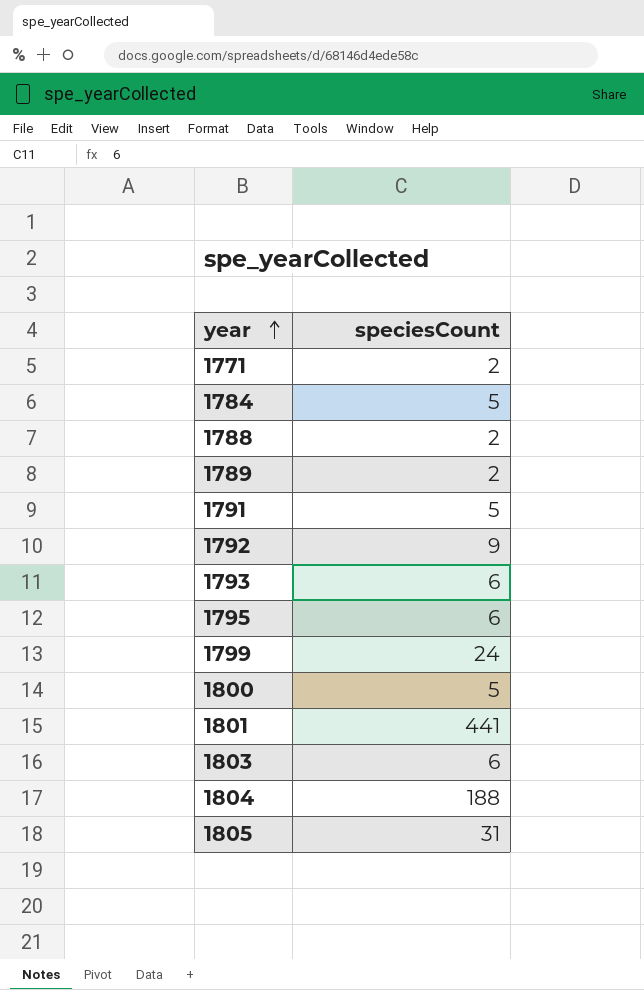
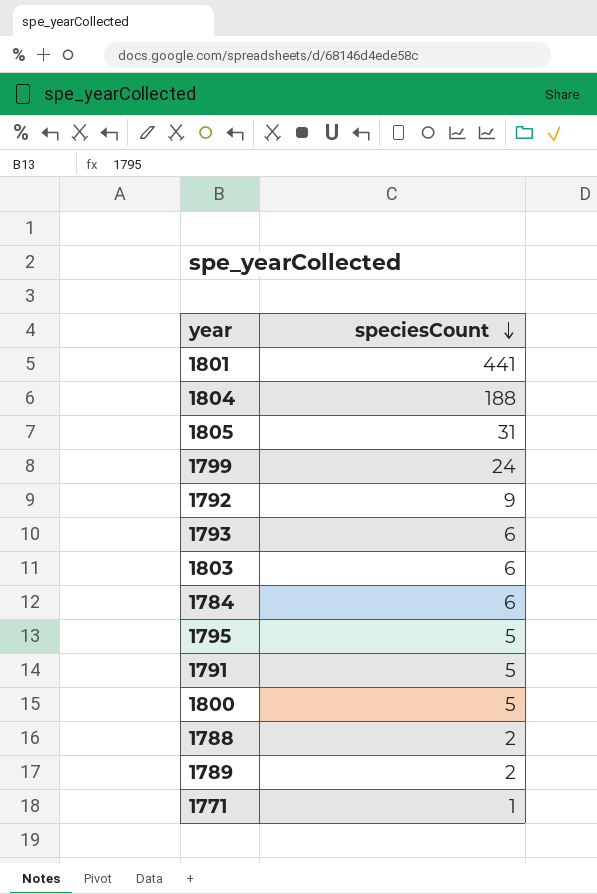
row order: year ascending -> speciesCount descending
1784 | speciesCount: 5 -> 6
1795 | speciesCount: 6 -> 5
1771 | speciesCount: 2 -> 1

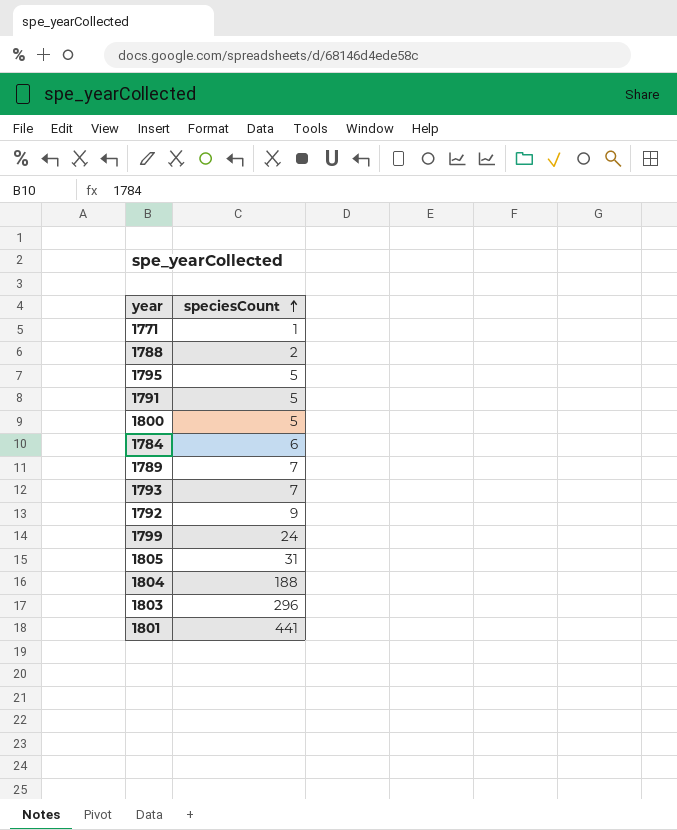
row order: speciesCount descending -> speciesCount ascending
1789 | speciesCount: 2 -> 7
1793 | speciesCount: 6 -> 7
1803 | speciesCount: 6 -> 296

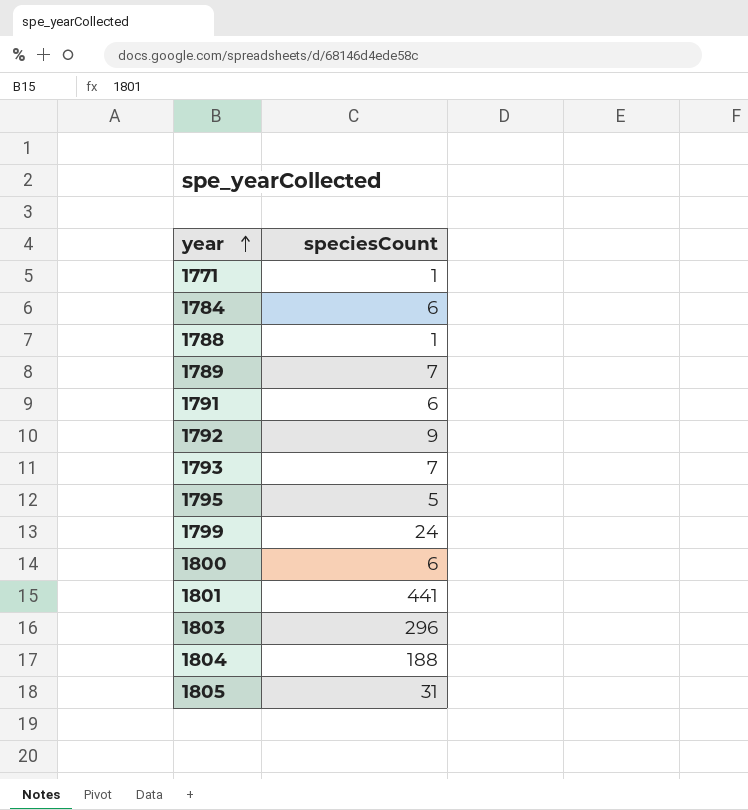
row order: speciesCount ascending -> year ascending
1788 | speciesCount: 2 -> 1
1791 | speciesCount: 5 -> 6
1800 | speciesCount: 5 -> 6

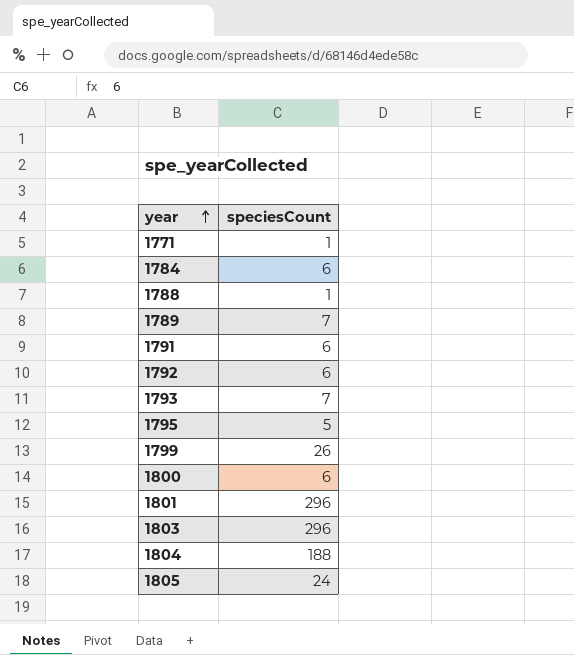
1792 | speciesCount: 9 -> 6
1799 | speciesCount: 24 -> 26
1801 | speciesCount: 441 -> 296
1805 | speciesCount: 31 -> 24

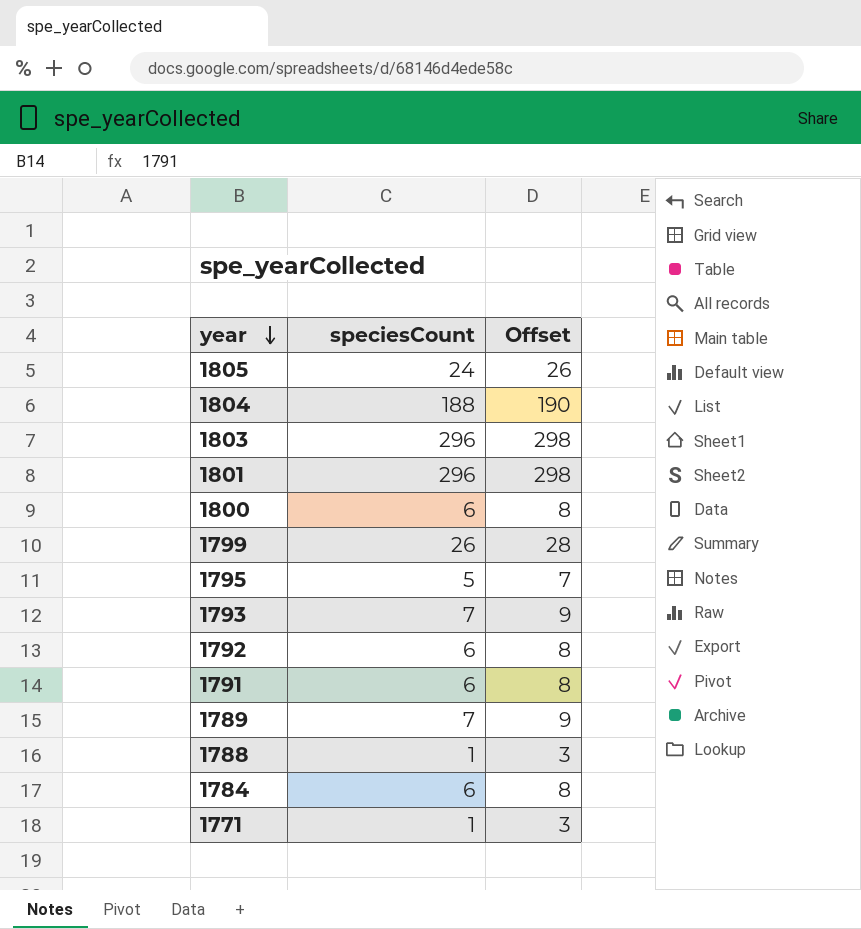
row order: year ascending -> year descending
column Offset | formula: none -> [speciesCount] + 2

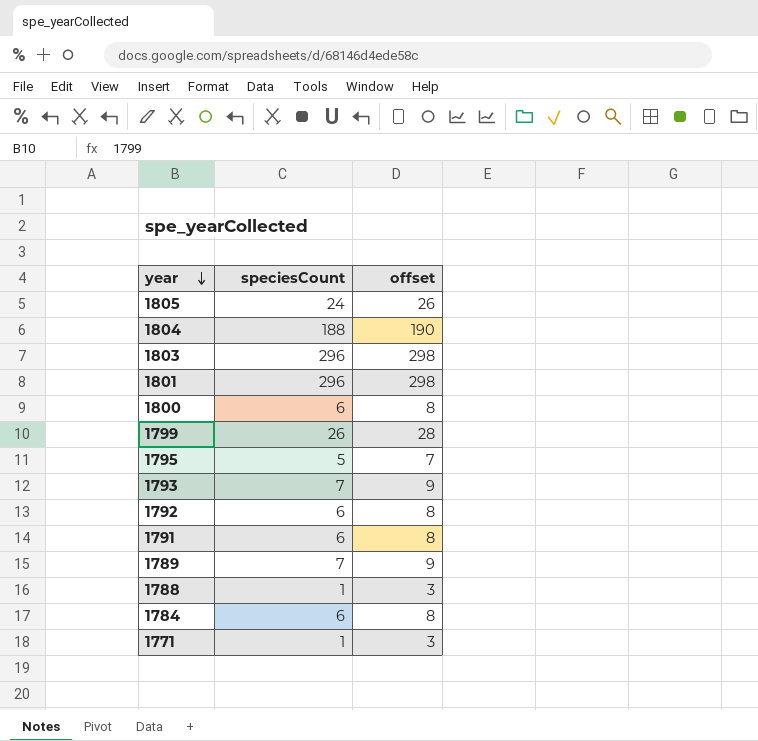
column name: Offset -> offset

